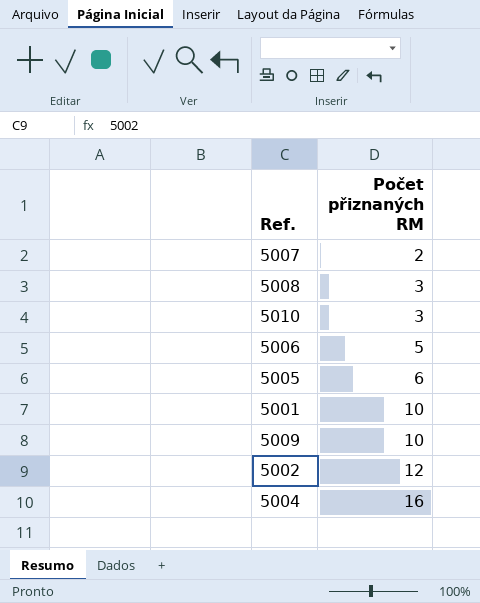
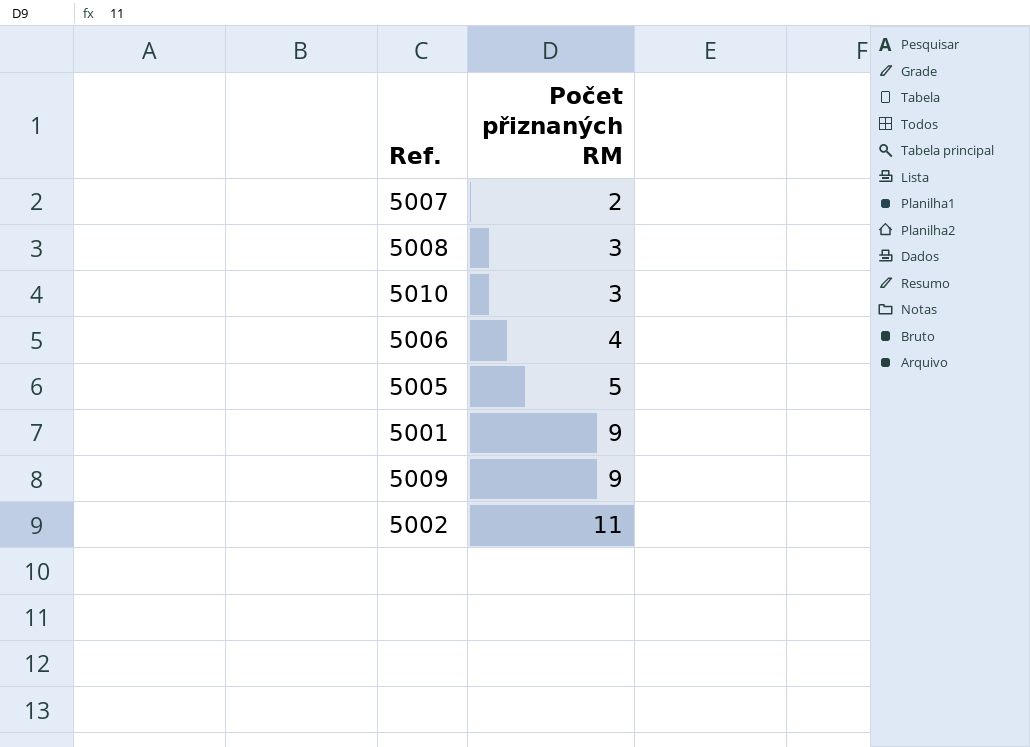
row 5004: 16 -> none
5006 | Počet přiznaných RM: 5 -> 4
5005 | Počet přiznaných RM: 6 -> 5
5001 | Počet přiznaných RM: 10 -> 9
5009 | Počet přiznaných RM: 10 -> 9
5002 | Počet přiznaných RM: 12 -> 11

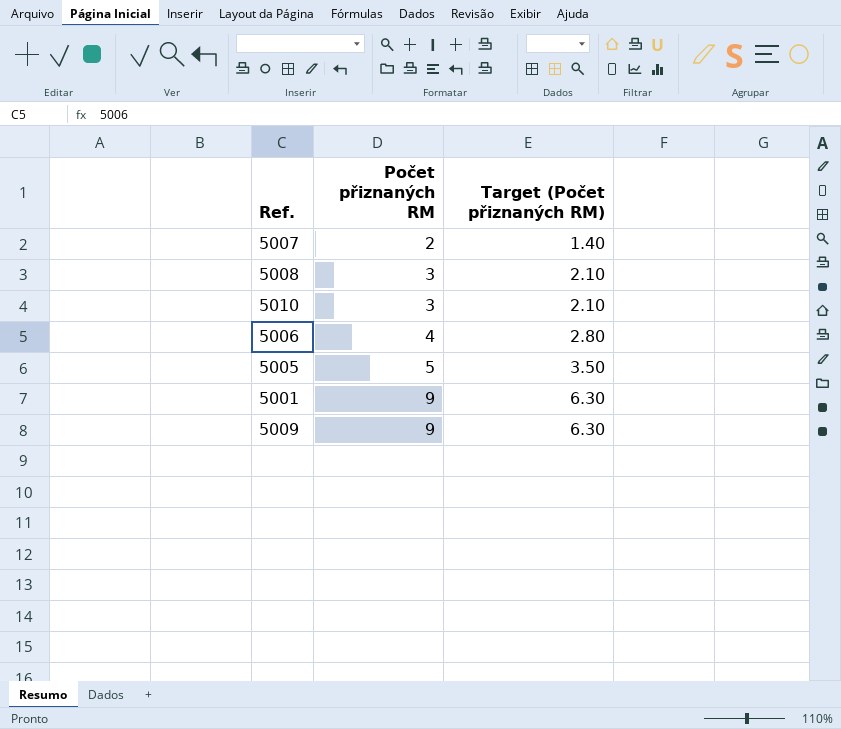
column Target (Počet přiznaných RM) | formula: none -> [Počet přiznaných RM] * 0.7
row 5002: 11 -> none

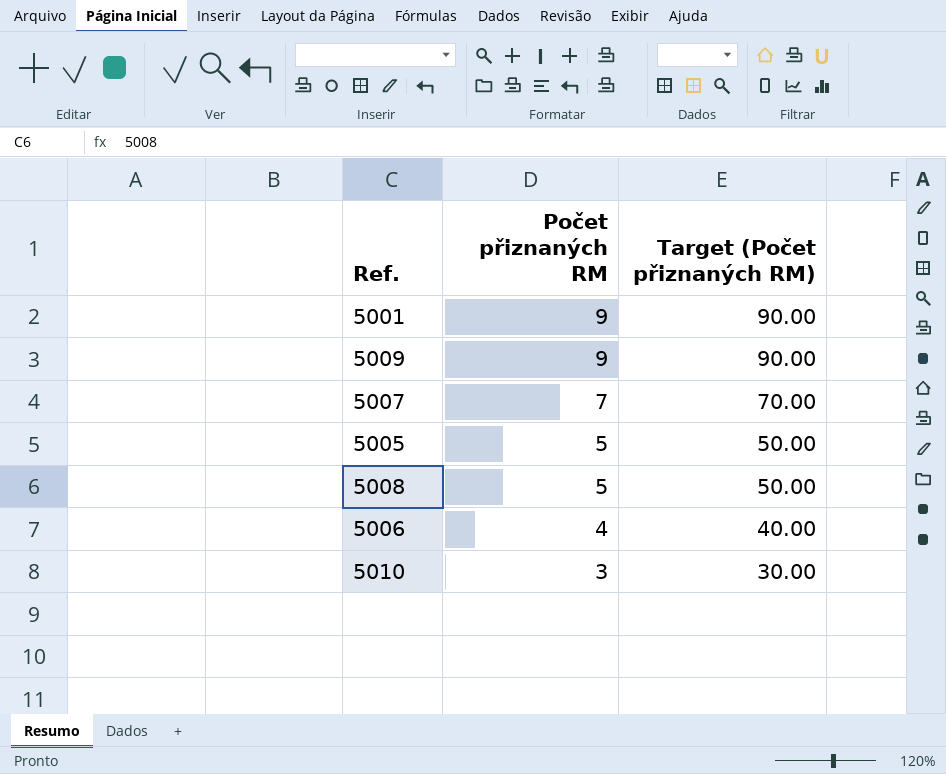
row order: Počet přiznaných RM ascending -> Počet přiznaných RM descending
column Target (Počet přiznaných RM) | formula: [Počet přiznaných RM] * 0.7 -> [Počet přiznaných RM] * 10
5007 | Počet přiznaných RM: 2 -> 7
5008 | Počet přiznaných RM: 3 -> 5

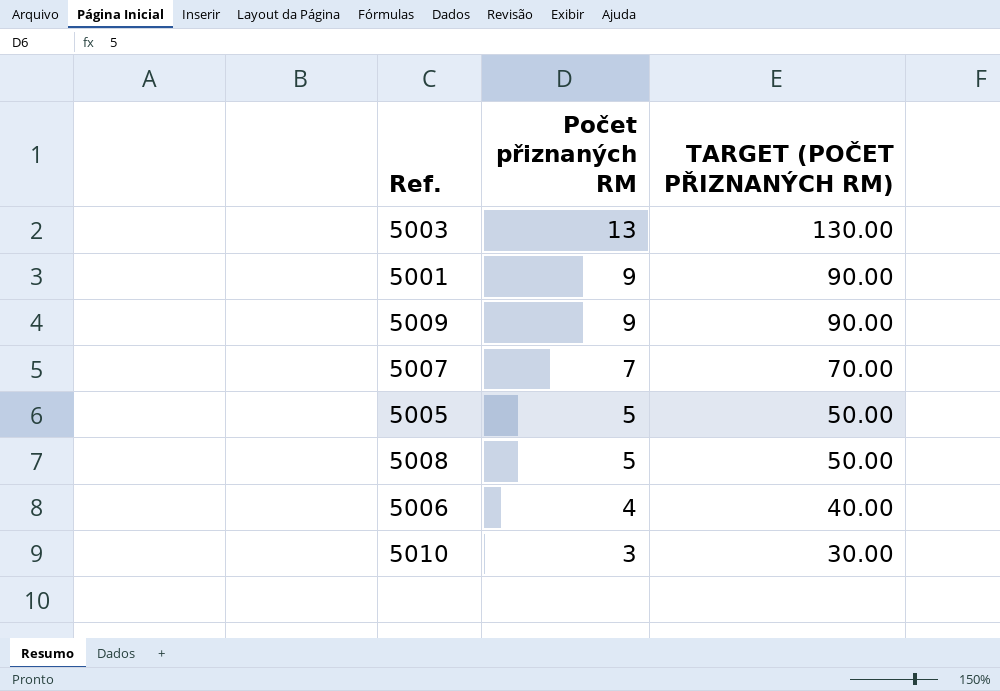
column name: Target (Počet přiznaných RM) -> TARGET (POČET PŘIZNANÝCH RM)
row 5003: none -> 13 | 130.00

